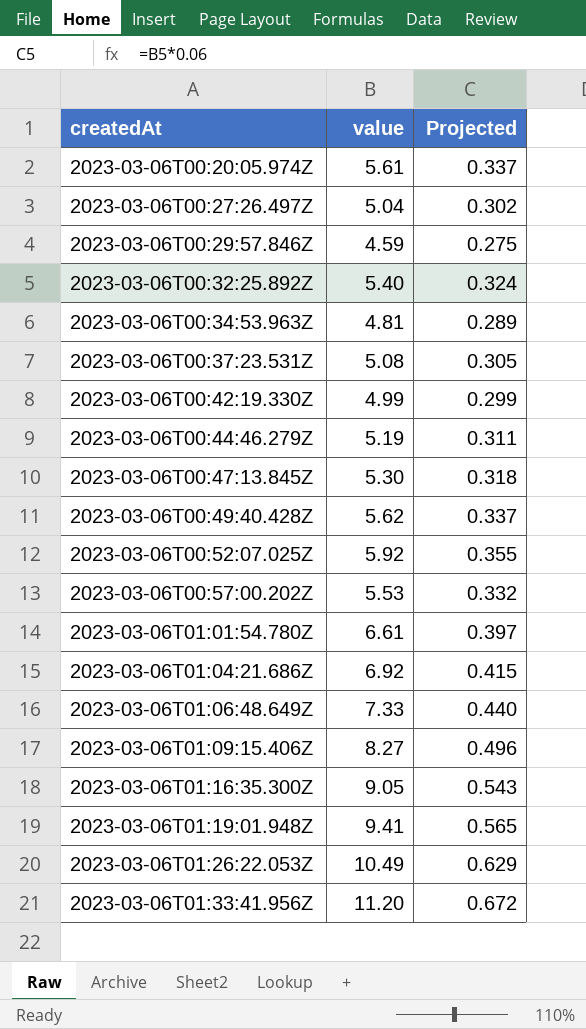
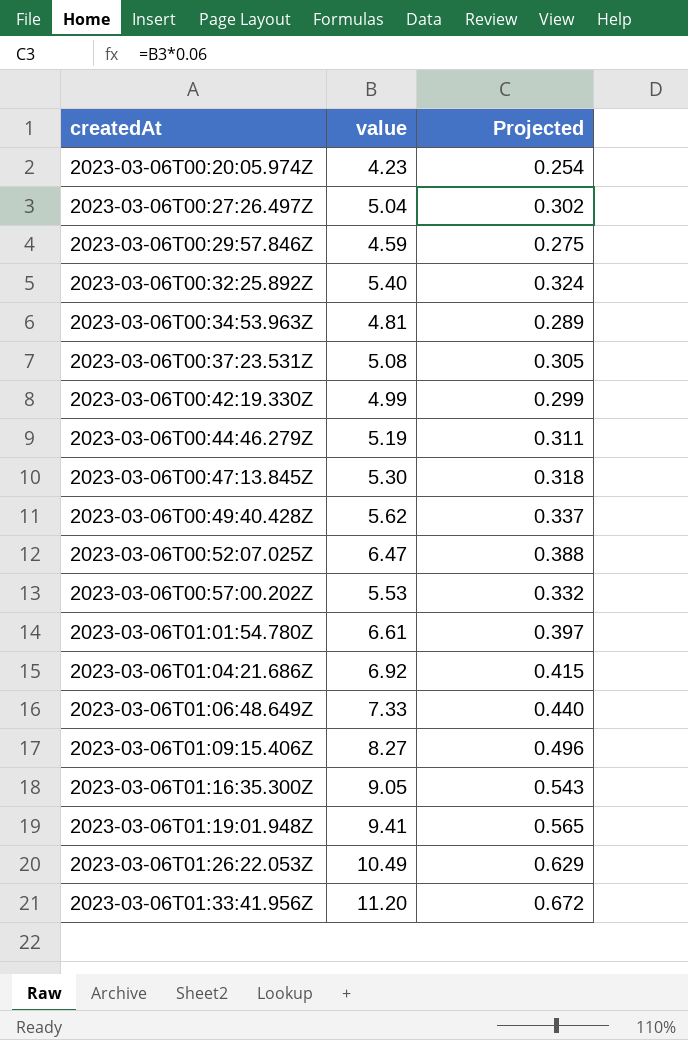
2023-03-06T00:20:05.974Z | value: 5.61 -> 4.23
2023-03-06T00:20:05.974Z | Projected: 0.337 -> 0.254
2023-03-06T00:52:07.025Z | value: 5.92 -> 6.47
2023-03-06T00:52:07.025Z | Projected: 0.355 -> 0.388

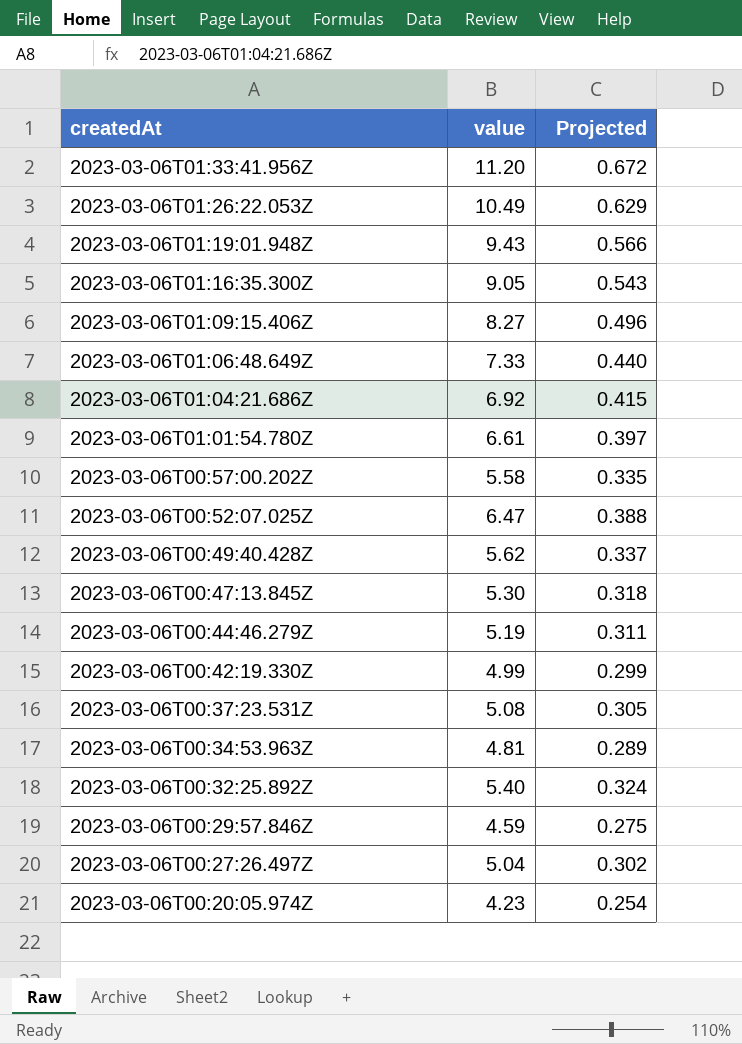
row order: createdAt ascending -> createdAt descending
2023-03-06T01:19:01.948Z | value: 9.41 -> 9.43
2023-03-06T01:19:01.948Z | Projected: 0.565 -> 0.566
2023-03-06T00:57:00.202Z | value: 5.53 -> 5.58
2023-03-06T00:57:00.202Z | Projected: 0.332 -> 0.335

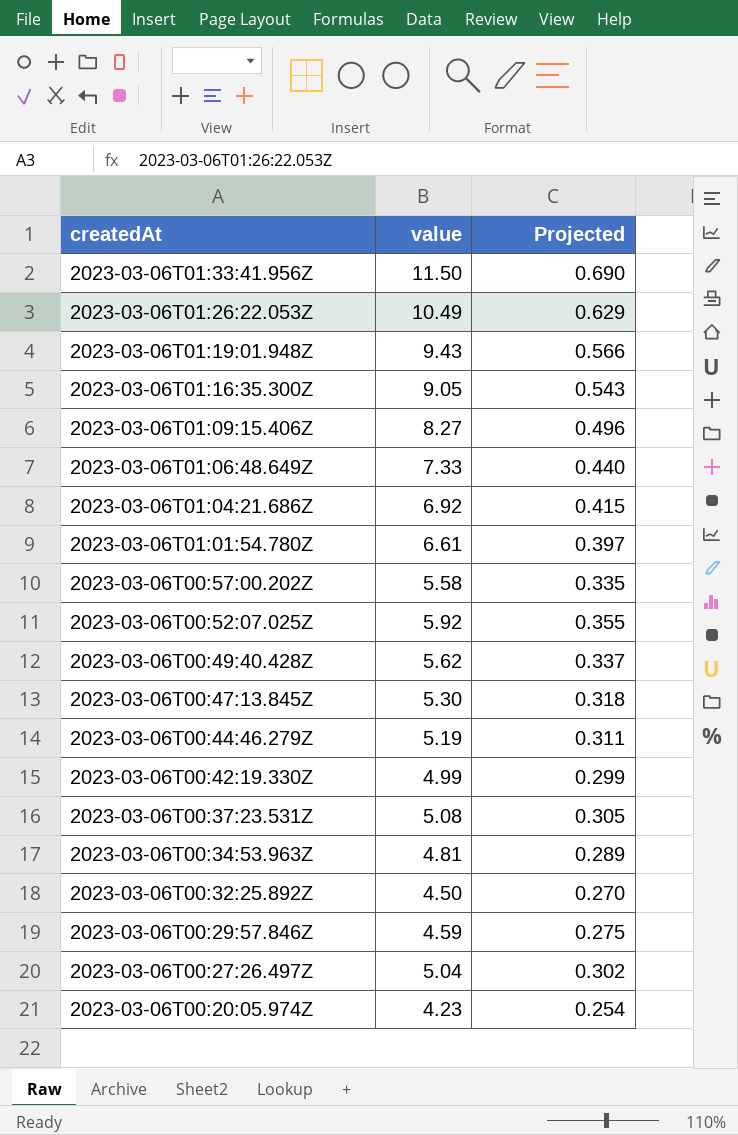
2023-03-06T01:33:41.956Z | value: 11.20 -> 11.50
2023-03-06T01:33:41.956Z | Projected: 0.672 -> 0.690
2023-03-06T00:52:07.025Z | value: 6.47 -> 5.92
2023-03-06T00:52:07.025Z | Projected: 0.388 -> 0.355
2023-03-06T00:32:25.892Z | value: 5.40 -> 4.50
2023-03-06T00:32:25.892Z | Projected: 0.324 -> 0.270

